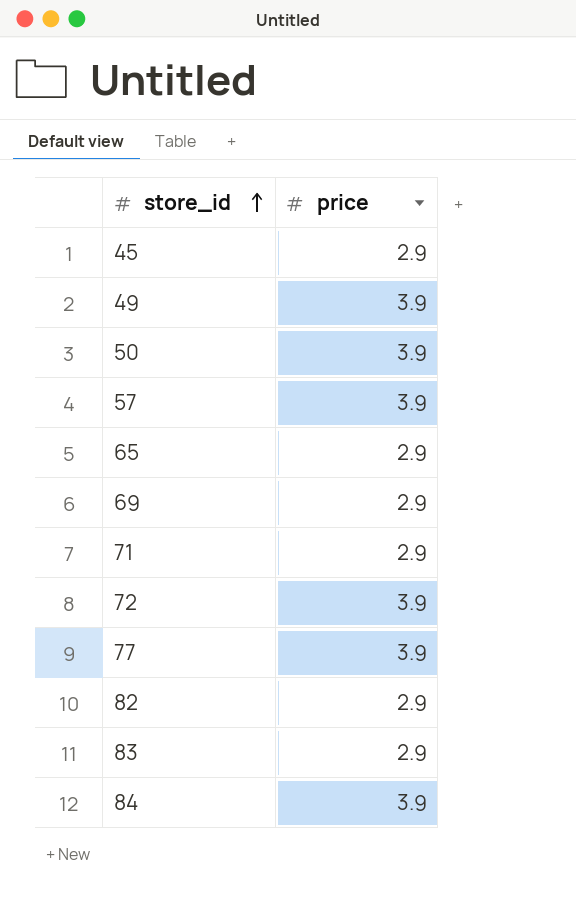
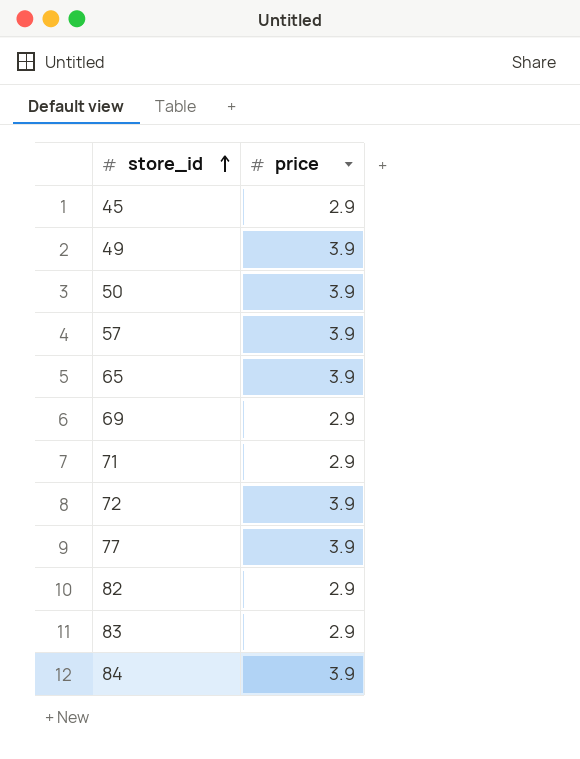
65 | price: 2.9 -> 3.9

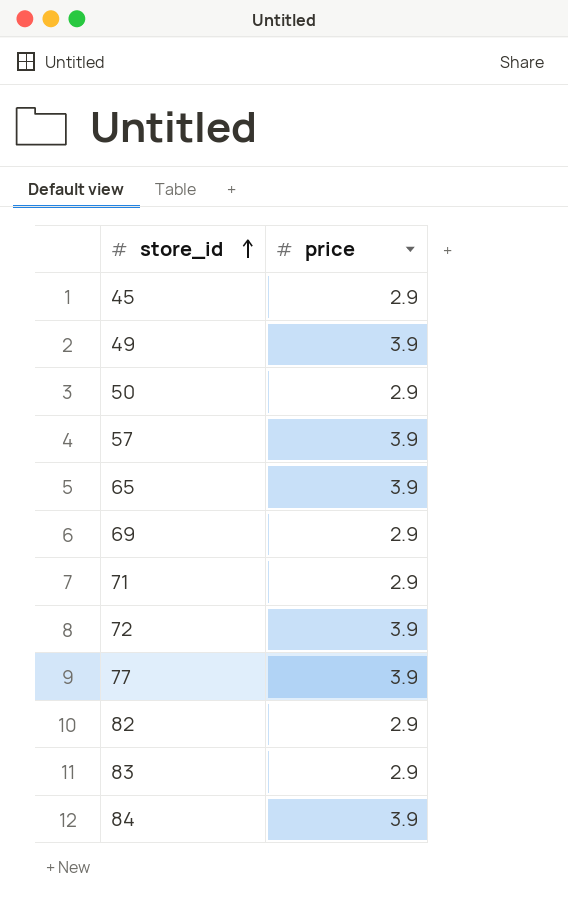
50 | price: 3.9 -> 2.9

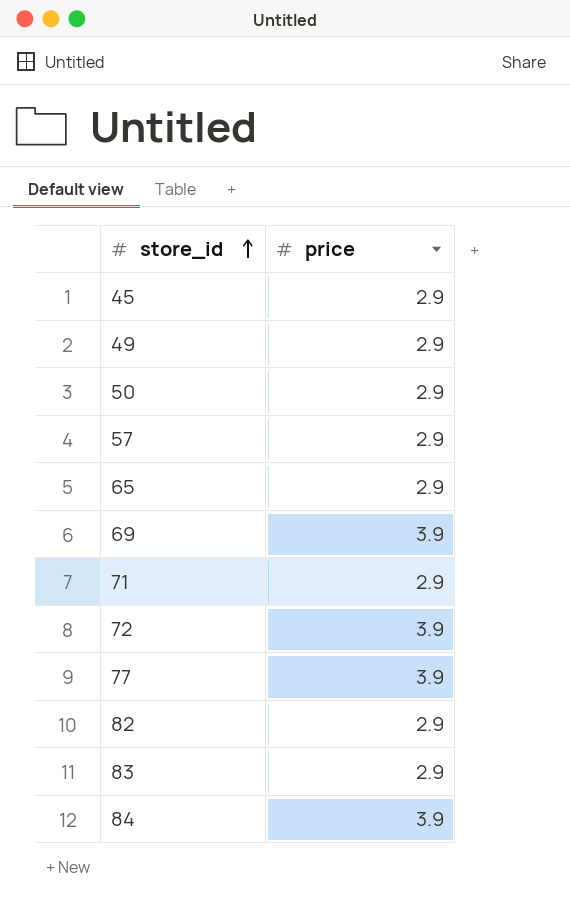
49 | price: 3.9 -> 2.9
57 | price: 3.9 -> 2.9
65 | price: 3.9 -> 2.9
69 | price: 2.9 -> 3.9

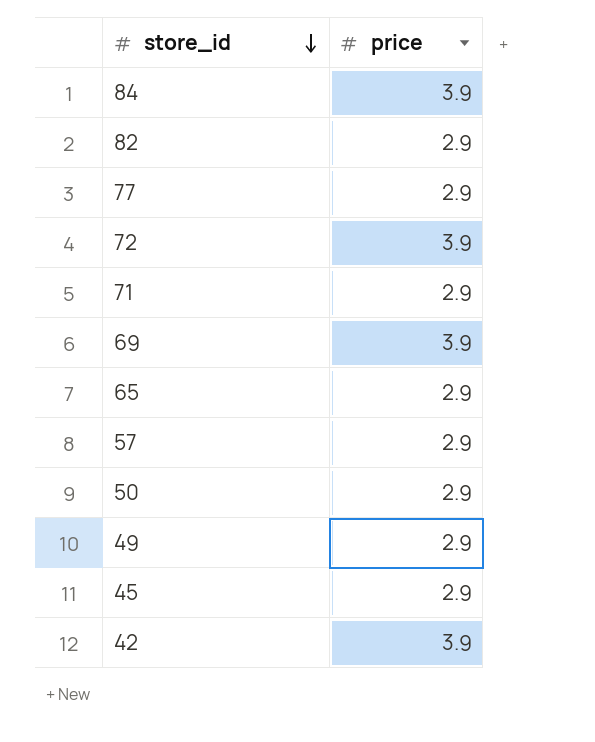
row order: store_id ascending -> store_id descending
row 83: 2.9 -> none
77 | price: 3.9 -> 2.9
row 42: none -> 3.9

